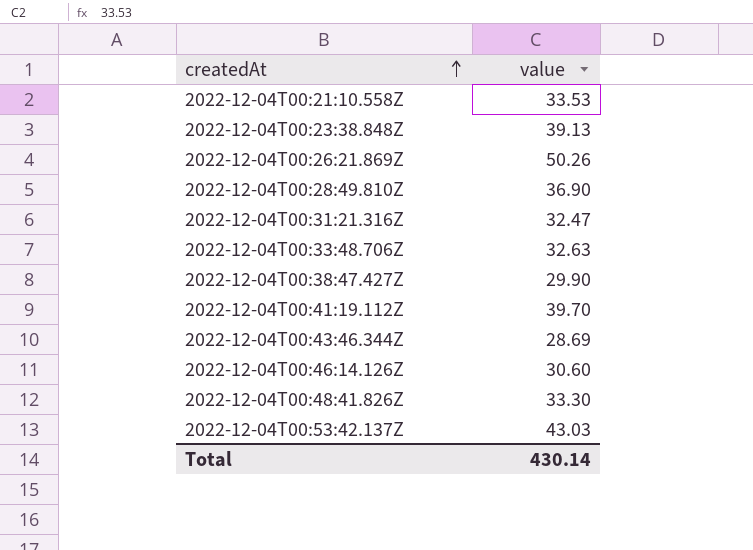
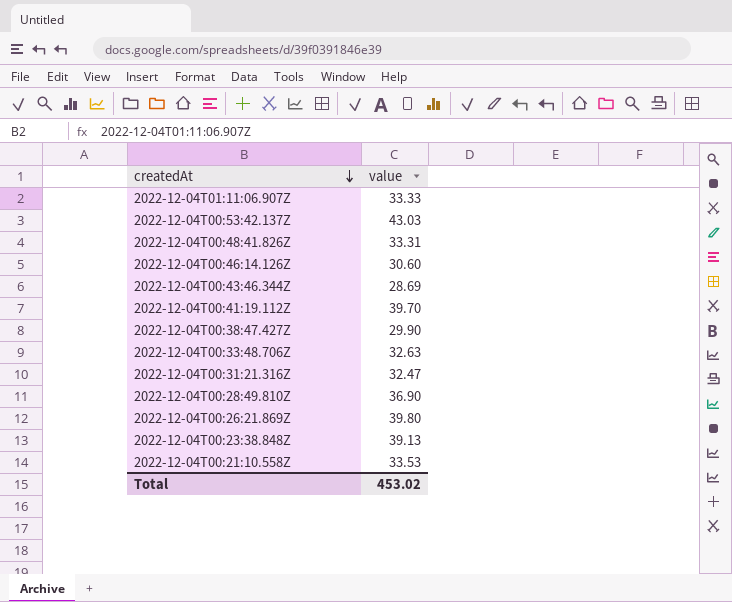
row order: createdAt ascending -> createdAt descending
row 2022-12-04T01:11:06.907Z: none -> 33.33
2022-12-04T00:48:41.826Z | value: 33.30 -> 33.31
2022-12-04T00:26:21.869Z | value: 50.26 -> 39.80
Total | value: 430.14 -> 453.02

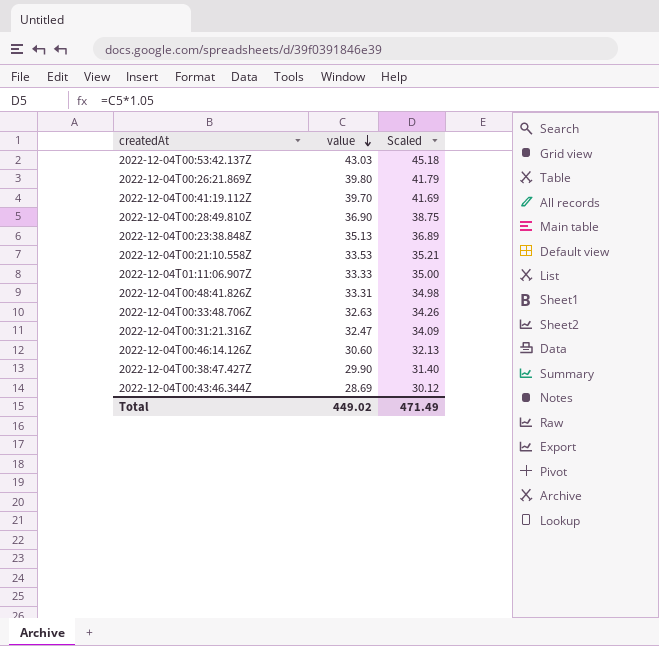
row order: createdAt descending -> value descending
column Scaled | formula: none -> [value] * 1.05
2022-12-04T00:23:38.848Z | value: 39.13 -> 35.13
Total | value: 453.02 -> 449.02

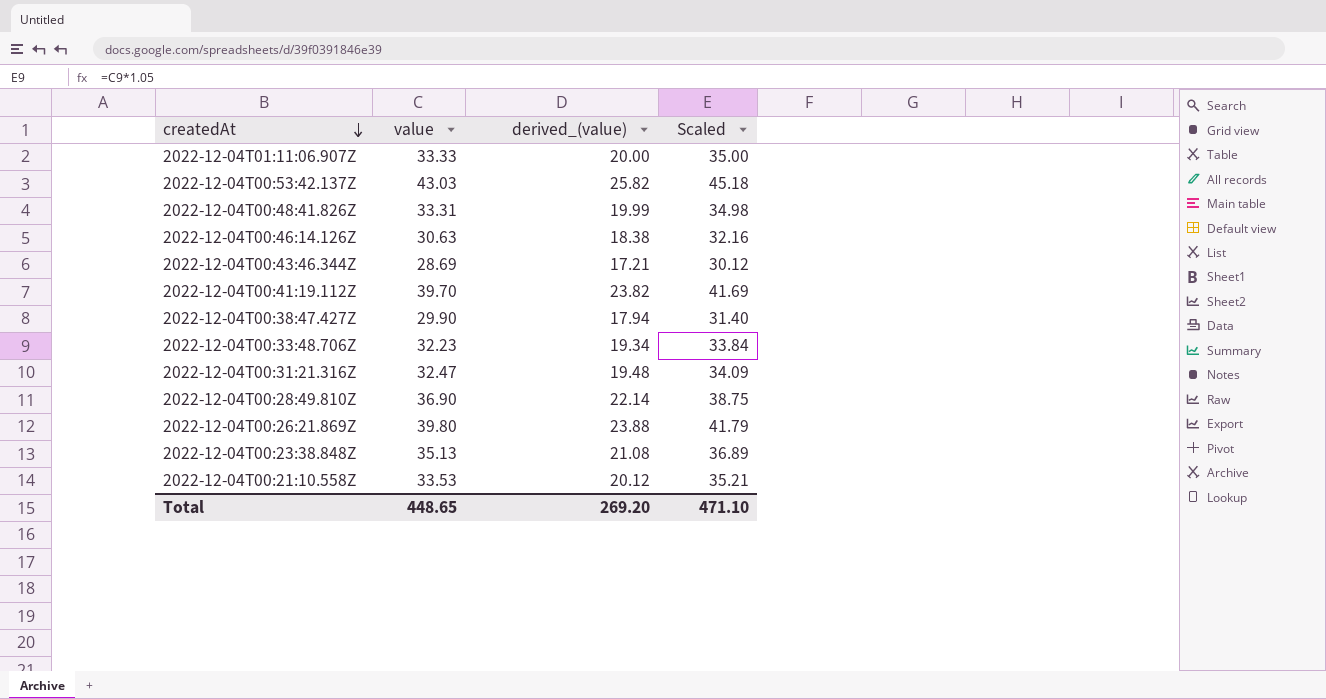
row order: value descending -> createdAt descending
column derived_(value) | formula: none -> [value] * 0.6
2022-12-04T00:46:14.126Z | value: 30.60 -> 30.63
2022-12-04T00:46:14.126Z | Scaled: 32.13 -> 32.16
2022-12-04T00:33:48.706Z | value: 32.63 -> 32.23
2022-12-04T00:33:48.706Z | Scaled: 34.26 -> 33.84
Total | value: 449.02 -> 448.65
Total | Scaled: 471.49 -> 471.10

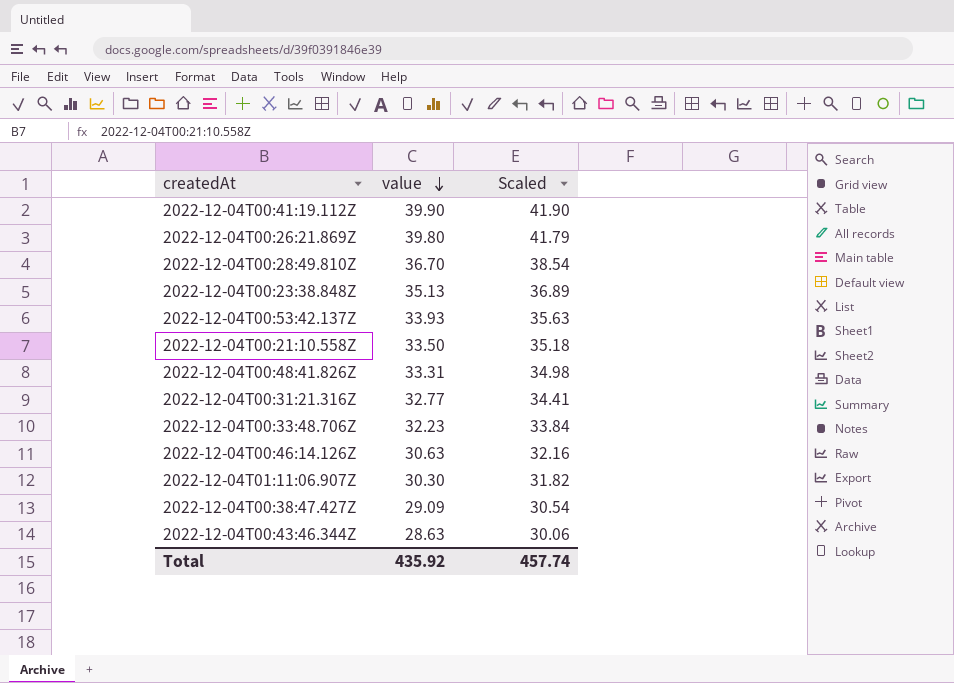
row order: createdAt descending -> value descending
column derived_(value) | formula: [value] * 0.6 -> none
2022-12-04T00:41:19.112Z | value: 39.70 -> 39.90
2022-12-04T00:41:19.112Z | Scaled: 41.69 -> 41.90
2022-12-04T00:28:49.810Z | value: 36.90 -> 36.70
2022-12-04T00:28:49.810Z | Scaled: 38.75 -> 38.54
2022-12-04T00:53:42.137Z | value: 43.03 -> 33.93
2022-12-04T00:53:42.137Z | Scaled: 45.18 -> 35.63
2022-12-04T00:21:10.558Z | value: 33.53 -> 33.50
2022-12-04T00:21:10.558Z | Scaled: 35.21 -> 35.18
2022-12-04T00:31:21.316Z | value: 32.47 -> 32.77
2022-12-04T00:31:21.316Z | Scaled: 34.09 -> 34.41
2022-12-04T01:11:06.907Z | value: 33.33 -> 30.30
2022-12-04T01:11:06.907Z | Scaled: 35.00 -> 31.82
2022-12-04T00:38:47.427Z | value: 29.90 -> 29.09
2022-12-04T00:38:47.427Z | Scaled: 31.40 -> 30.54
2022-12-04T00:43:46.344Z | value: 28.69 -> 28.63
2022-12-04T00:43:46.344Z | Scaled: 30.12 -> 30.06
Total | value: 448.65 -> 435.92
Total | Scaled: 471.10 -> 457.74

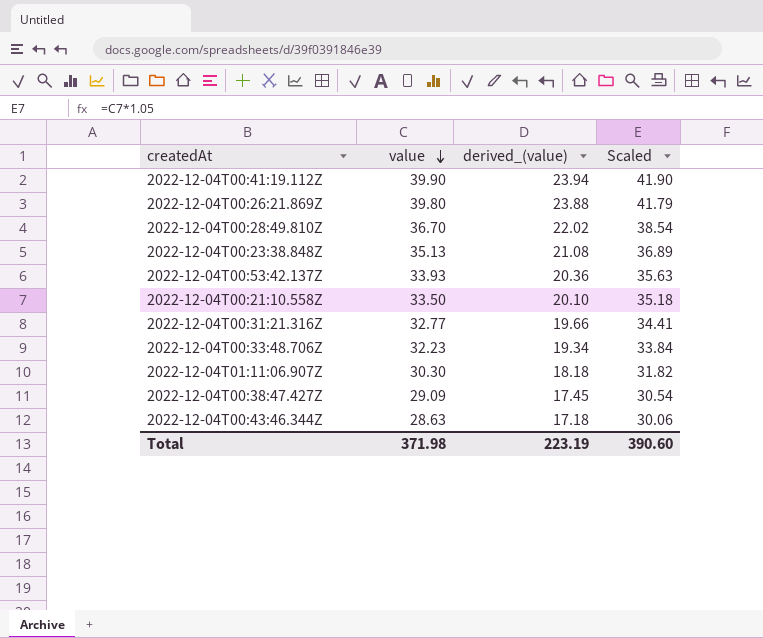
column derived_(value) | formula: none -> [value] * 0.6
row 2022-12-04T00:48:41.826Z: 33.31 | 34.98 -> none
row 2022-12-04T00:46:14.126Z: 30.63 | 32.16 -> none
Total | value: 435.92 -> 371.98
Total | Scaled: 457.74 -> 390.60

